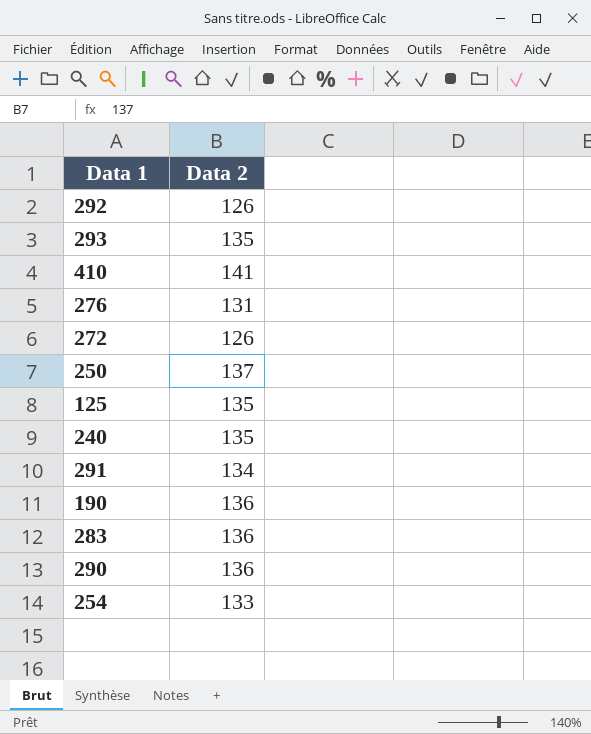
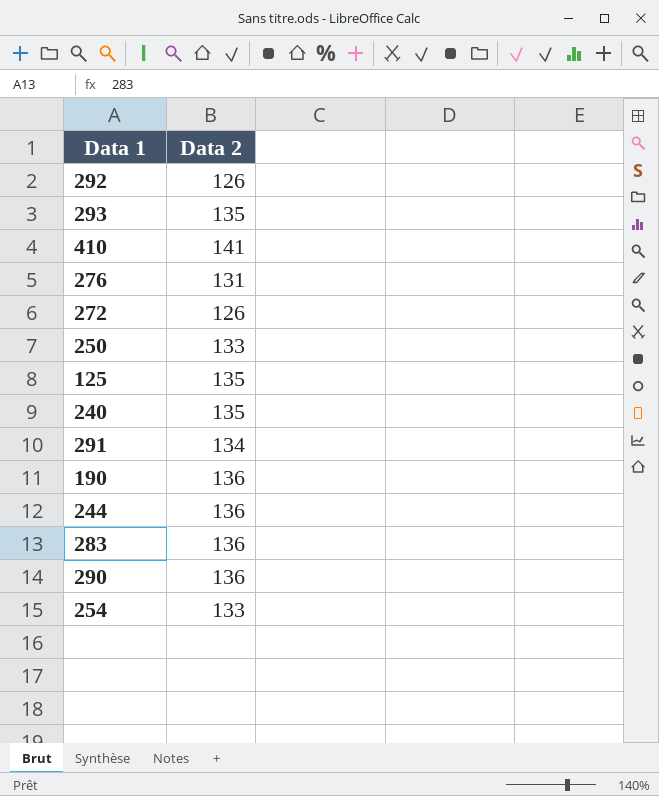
250 | Data 2: 137 -> 133
row 244: none -> 136

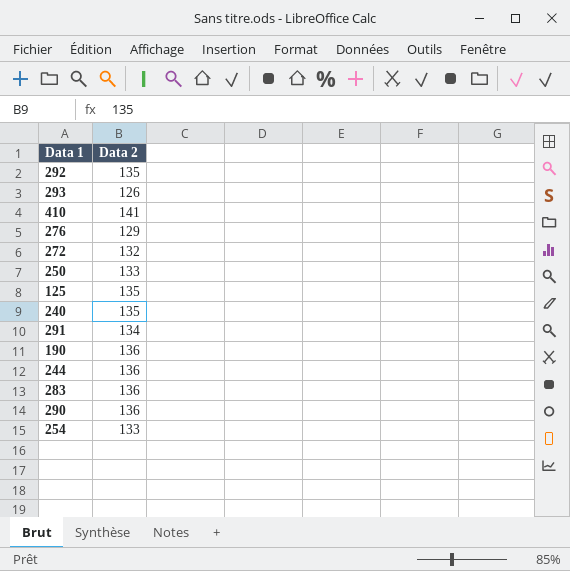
292 | Data 2: 126 -> 135
293 | Data 2: 135 -> 126
276 | Data 2: 131 -> 129
272 | Data 2: 126 -> 132

